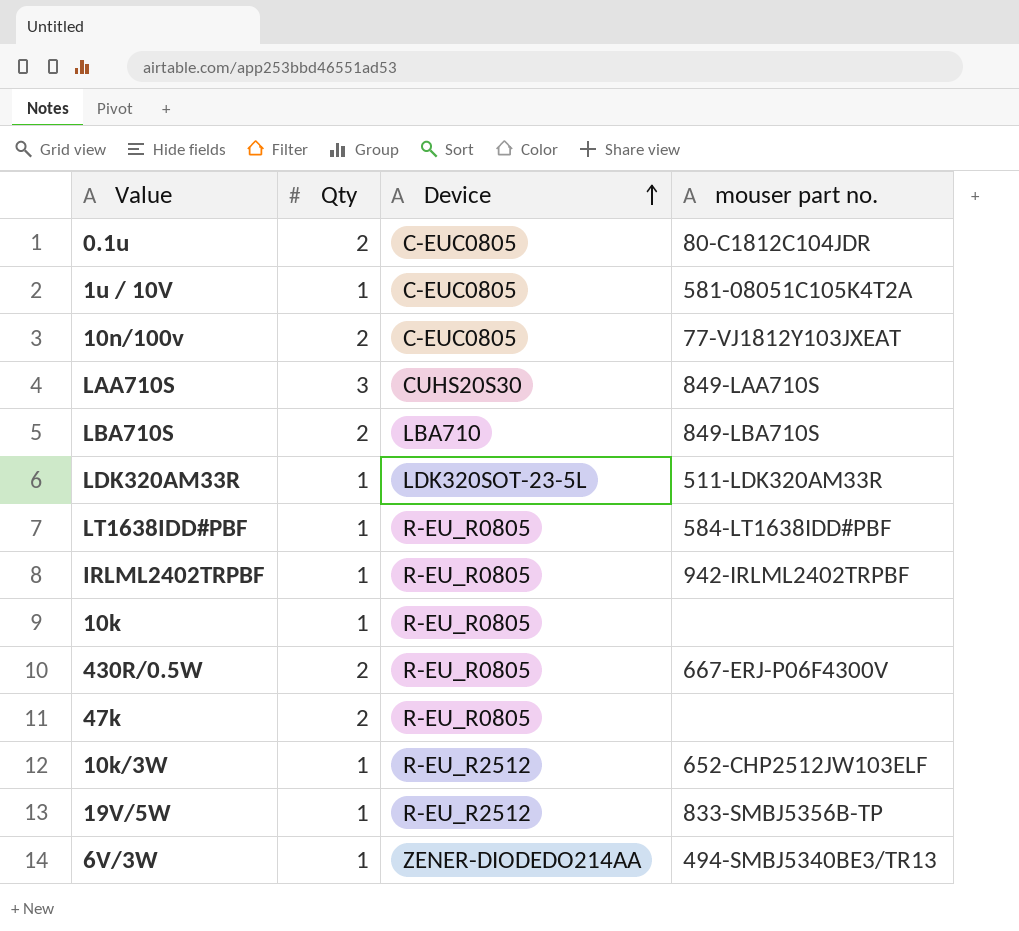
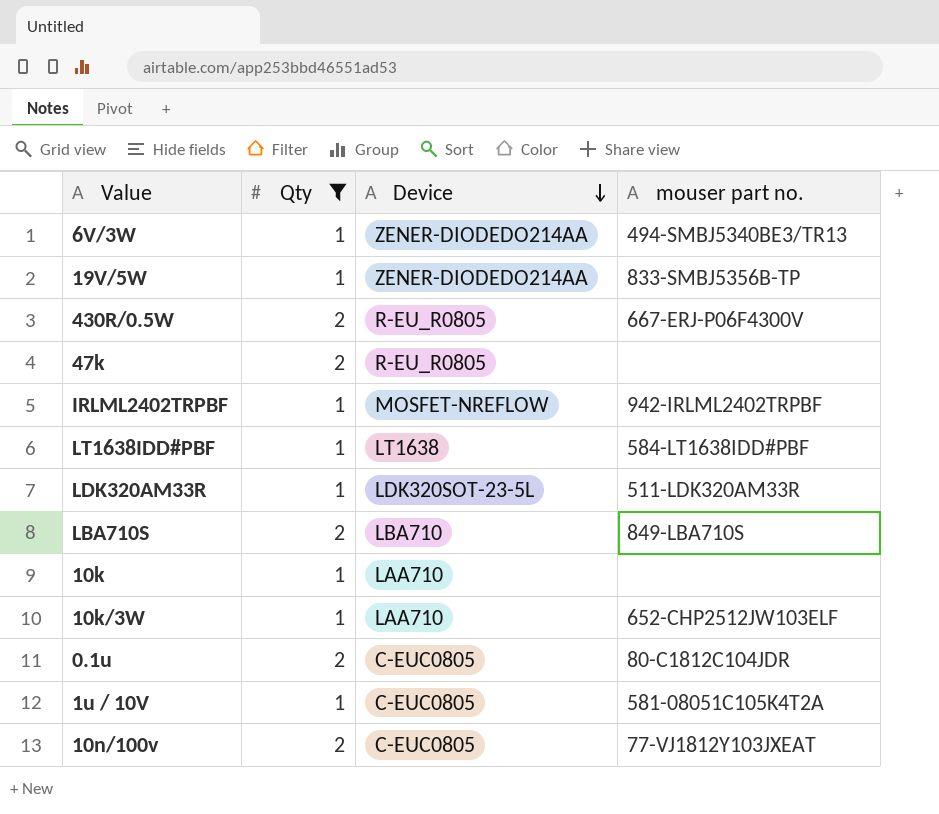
filter: none -> Qty != 3
row order: Device ascending -> Device descending
19V/5W | Device: R-EU_R2512 -> ZENER-DIODEDO214AA
IRLML2402TRPBF | Device: R-EU_R0805 -> MOSFET-NREFLOW
LT1638IDD#PBF | Device: R-EU_R0805 -> LT1638
10k | Device: R-EU_R0805 -> LAA710
10k/3W | Device: R-EU_R2512 -> LAA710

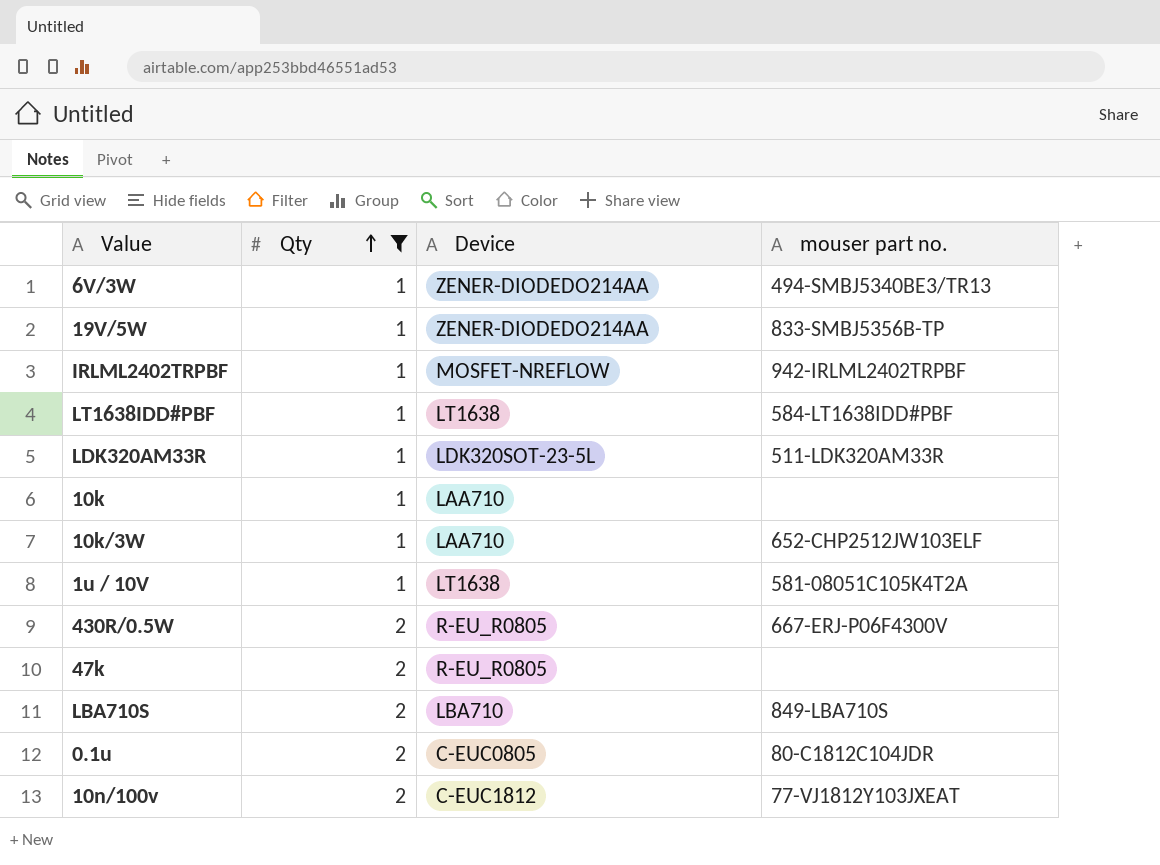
row order: Device descending -> Qty ascending
1u / 10V | Device: C-EUC0805 -> LT1638
10n/100v | Device: C-EUC0805 -> C-EUC1812

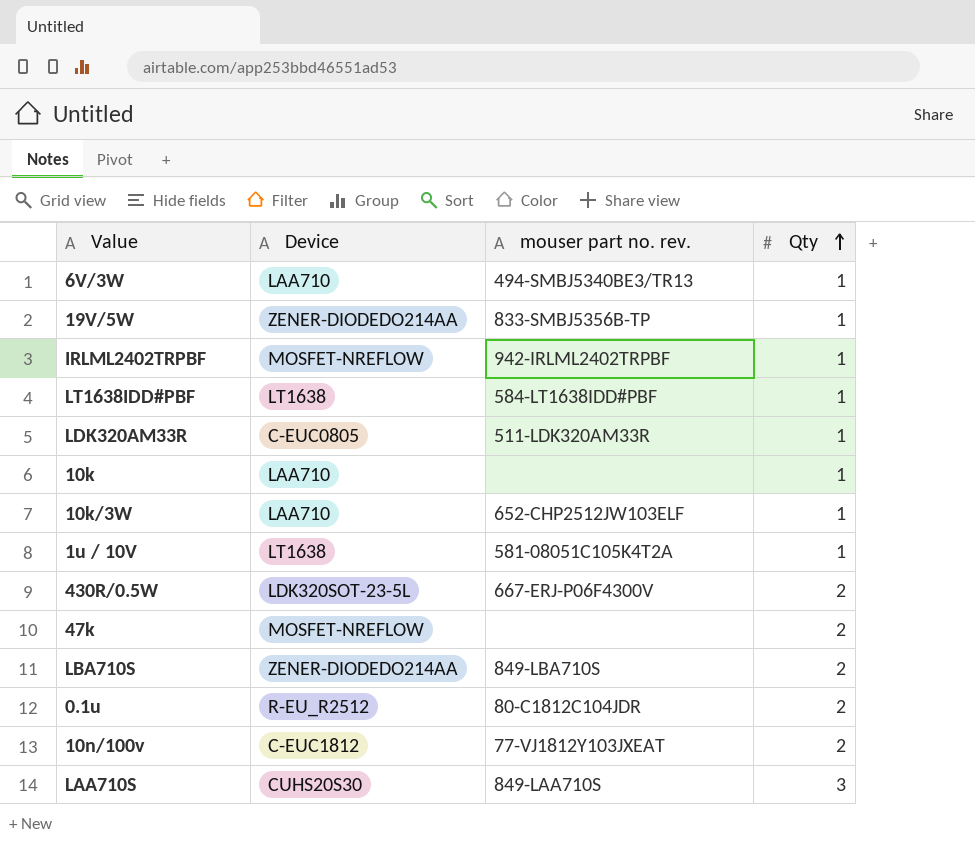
filter: Qty != 3 -> none
column name: mouser part no. -> mouser part no. rev.
column Qty | position: 2 -> 4
6V/3W | Device: ZENER-DIODEDO214AA -> LAA710
LDK320AM33R | Device: LDK320SOT-23-5L -> C-EUC0805
430R/0.5W | Device: R-EU_R0805 -> LDK320SOT-23-5L
47k | Device: R-EU_R0805 -> MOSFET-NREFLOW
LBA710S | Device: LBA710 -> ZENER-DIODEDO214AA
0.1u | Device: C-EUC0805 -> R-EU_R2512

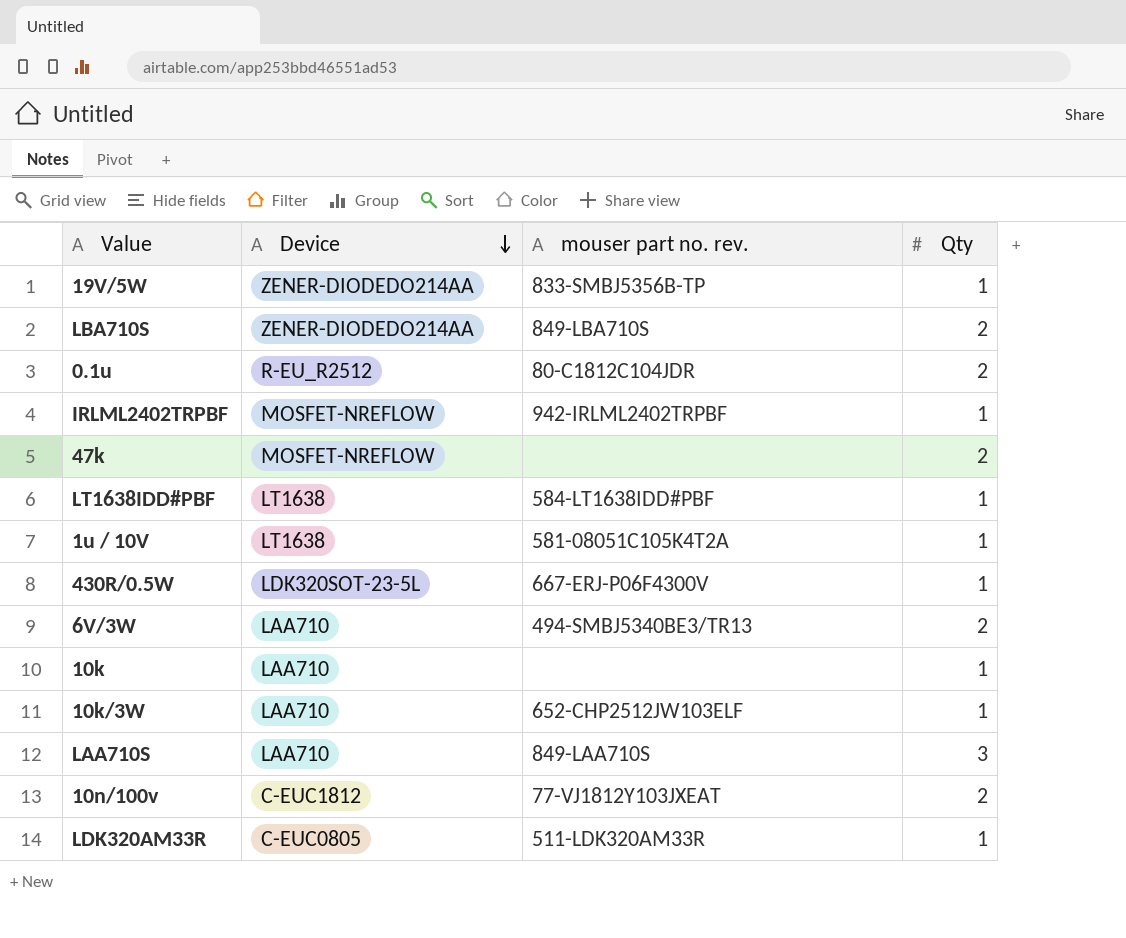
row order: Qty ascending -> Device descending
430R/0.5W | Qty: 2 -> 1
6V/3W | Qty: 1 -> 2
LAA710S | Device: CUHS20S30 -> LAA710

